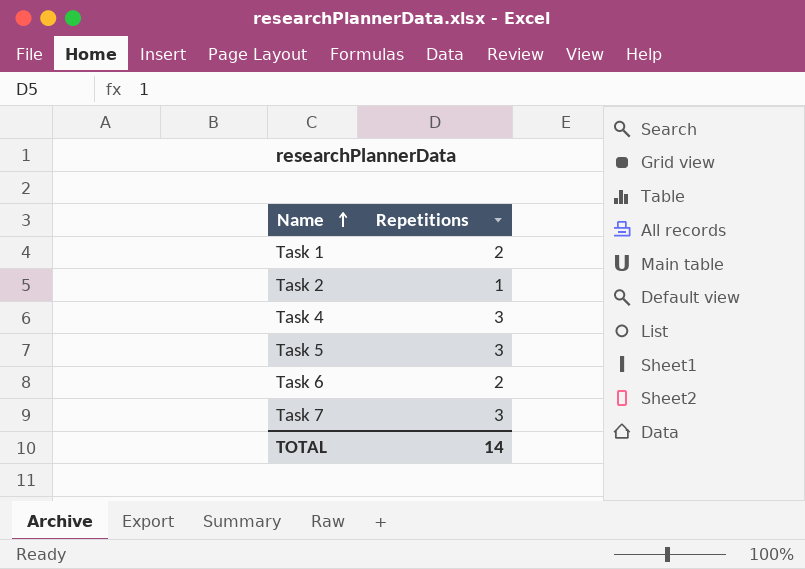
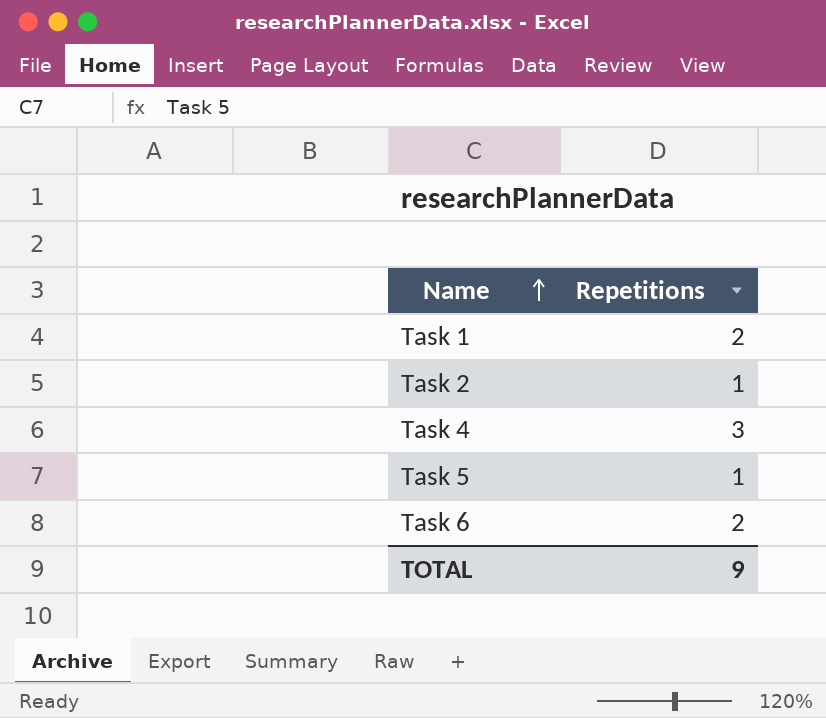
row Task 7: 3 -> none
Task 5 | Repetitions: 3 -> 1
TOTAL | Repetitions: 14 -> 9

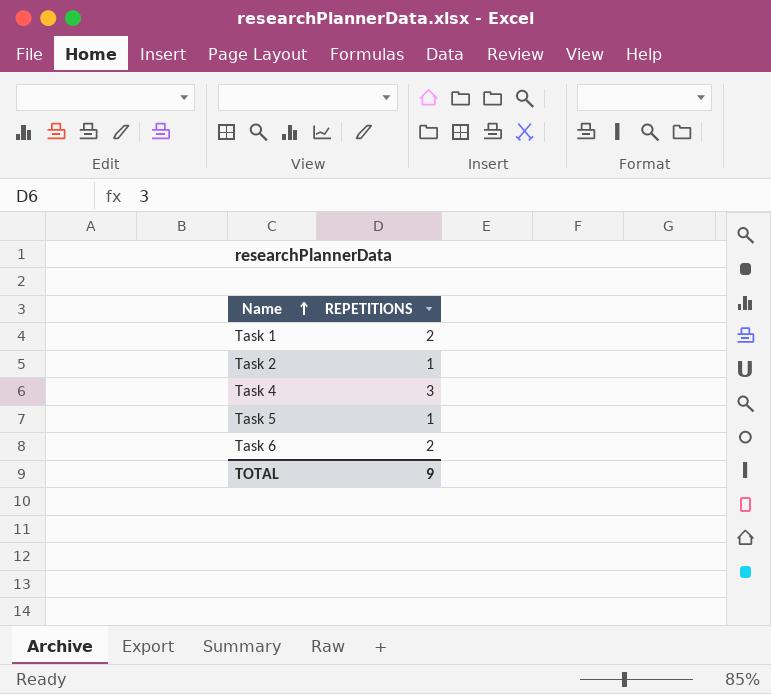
column name: Repetitions -> REPETITIONS

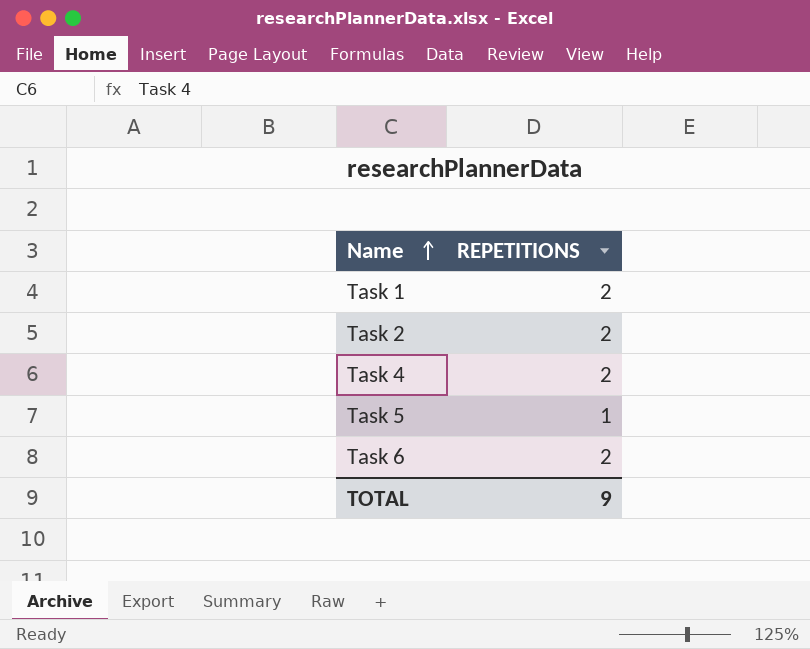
Task 2 | REPETITIONS: 1 -> 2
Task 4 | REPETITIONS: 3 -> 2

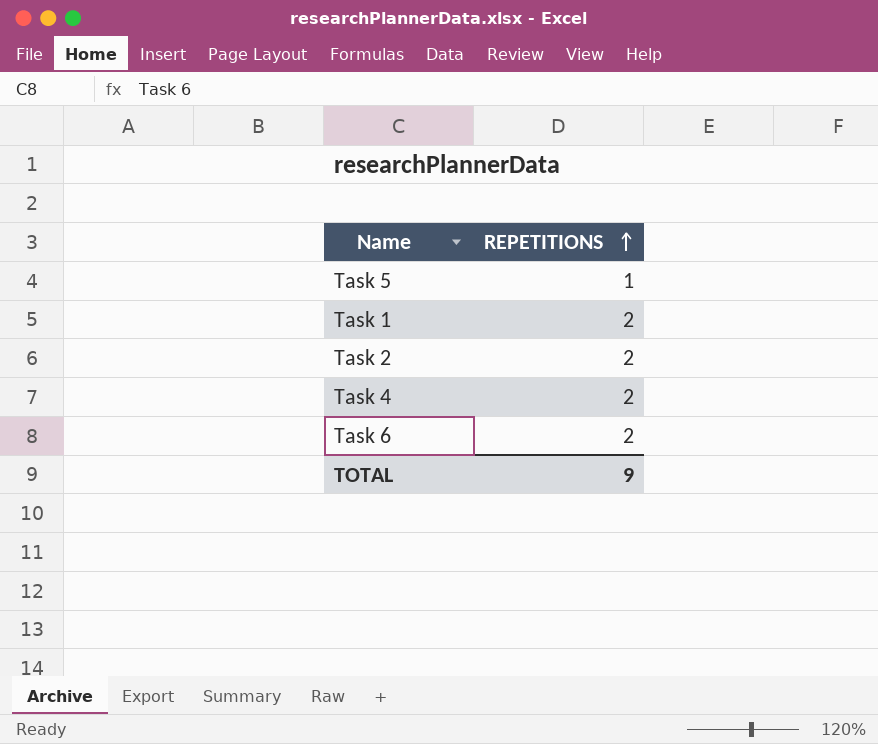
row order: Name ascending -> REPETITIONS ascending

